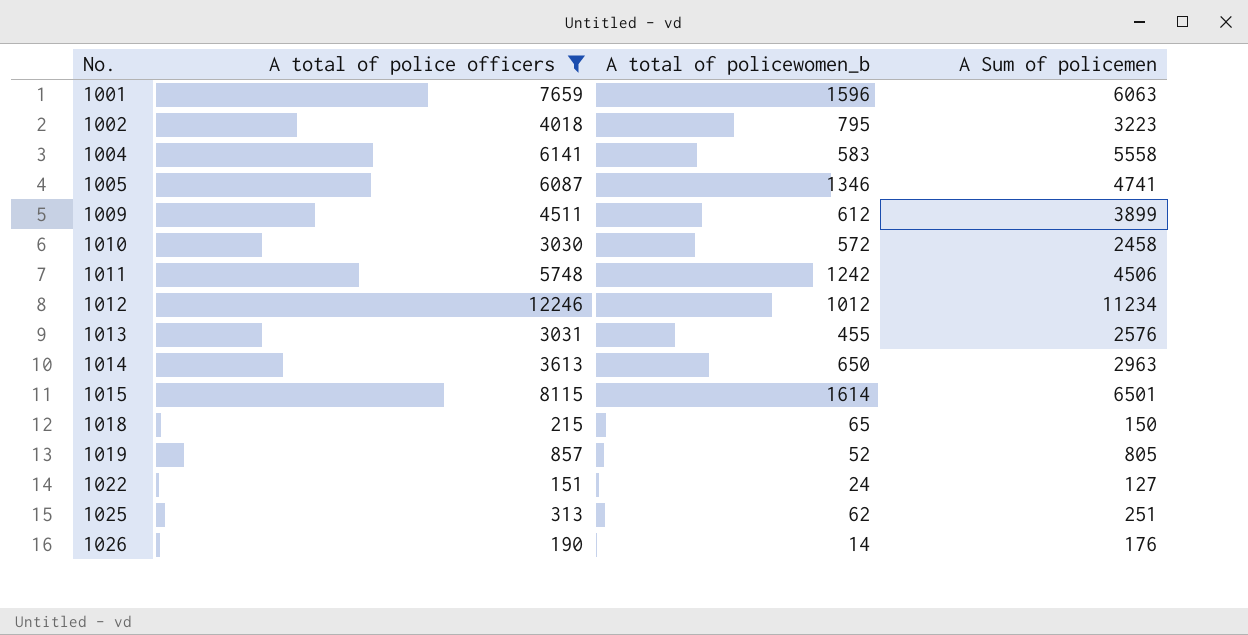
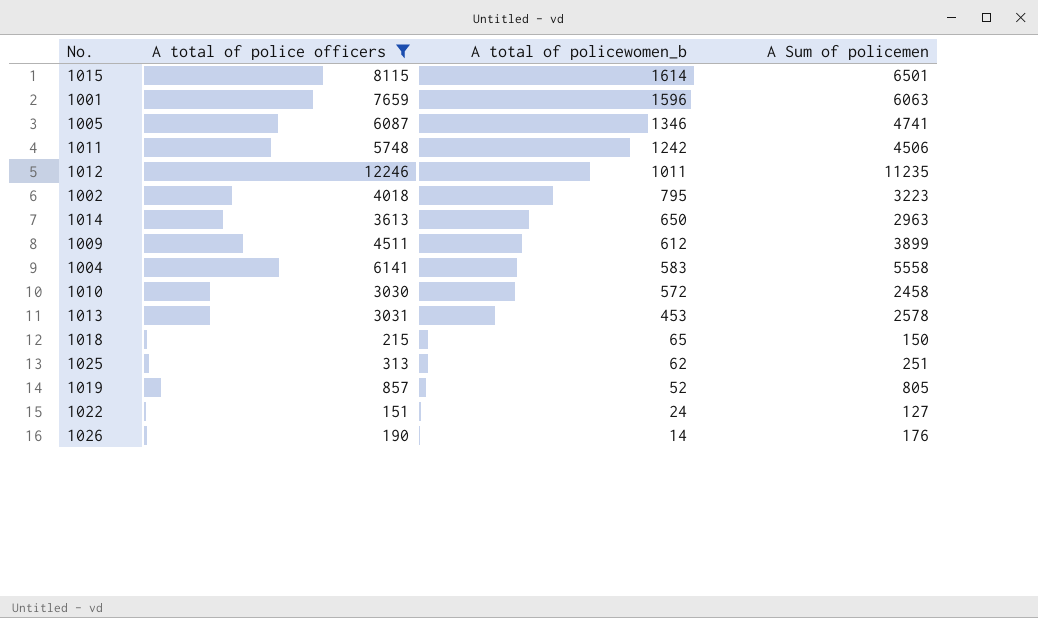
row order: No. ascending -> A total of policewomen_b descending
1012 | A total of policewomen_b: 1012 -> 1011
1012 | A Sum of policemen: 11234 -> 11235
1013 | A total of policewomen_b: 455 -> 453
1013 | A Sum of policemen: 2576 -> 2578

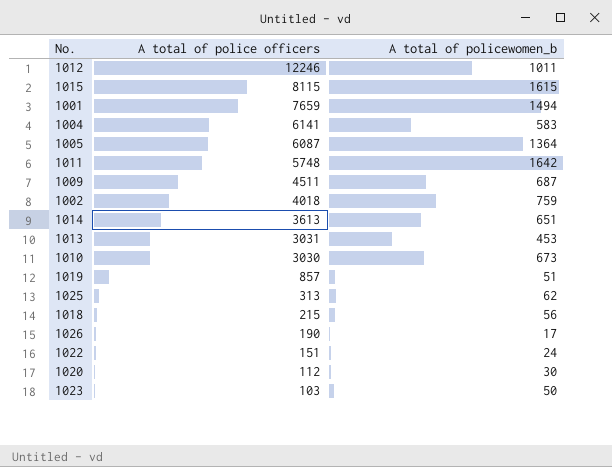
filter: A total of police officers >= 151 -> none
row order: A total of policewomen_b descending -> A total of police officers descending
column A Sum of policemen | formula: [A total of police officers] - [A total of policewomen_b] -> none
1015 | A total of policewomen_b: 1614 -> 1615
1001 | A total of policewomen_b: 1596 -> 1494
1005 | A total of policewomen_b: 1346 -> 1364
1011 | A total of policewomen_b: 1242 -> 1642
1009 | A total of policewomen_b: 612 -> 687
1002 | A total of policewomen_b: 795 -> 759
1014 | A total of policewomen_b: 650 -> 651
1010 | A total of policewomen_b: 572 -> 673
1019 | A total of policewomen_b: 52 -> 51
1018 | A total of policewomen_b: 65 -> 56
1026 | A total of policewomen_b: 14 -> 17

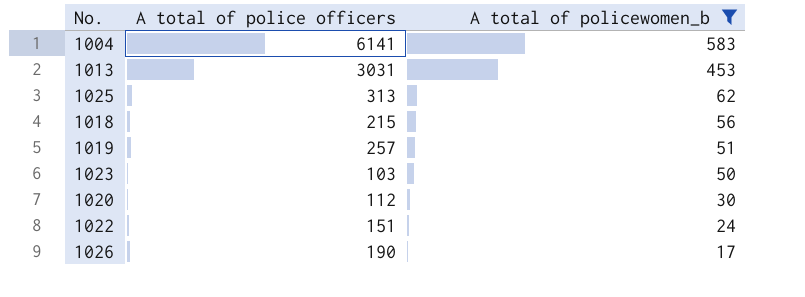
filter: none -> A total of policewomen_b <= 583
row order: A total of police officers descending -> A total of policewomen_b descending
1019 | A total of police officers: 857 -> 257

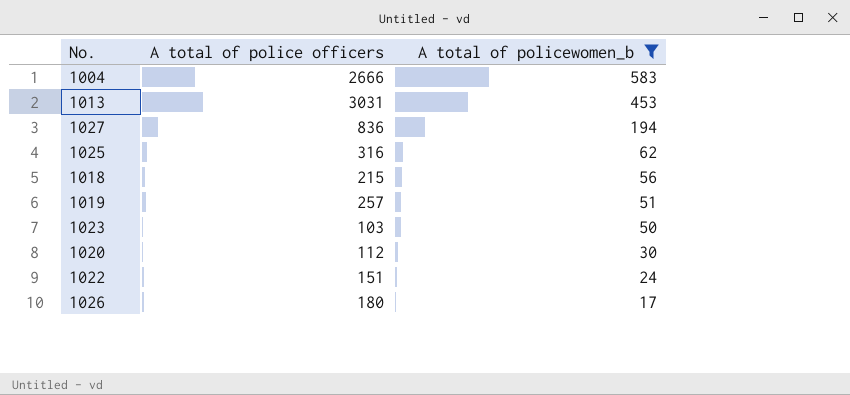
1004 | A total of police officers: 6141 -> 2666
row 1027: none -> 836 | 194
1025 | A total of police officers: 313 -> 316
1026 | A total of police officers: 190 -> 180

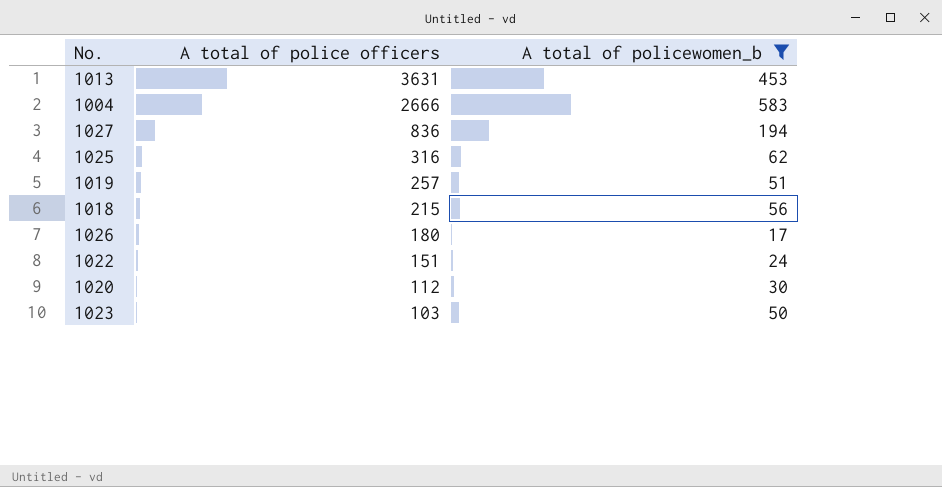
row order: A total of policewomen_b descending -> A total of police officers descending
1013 | A total of police officers: 3031 -> 3631

